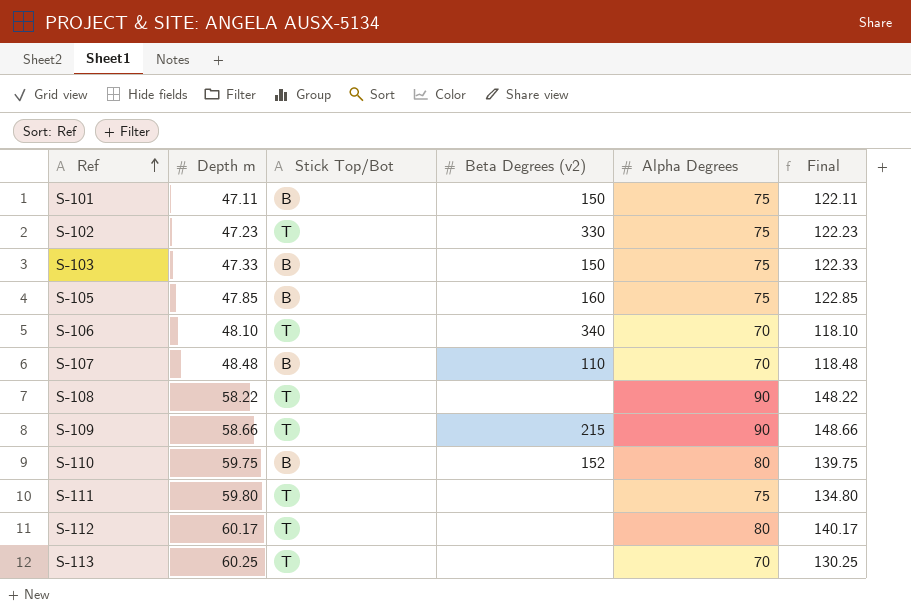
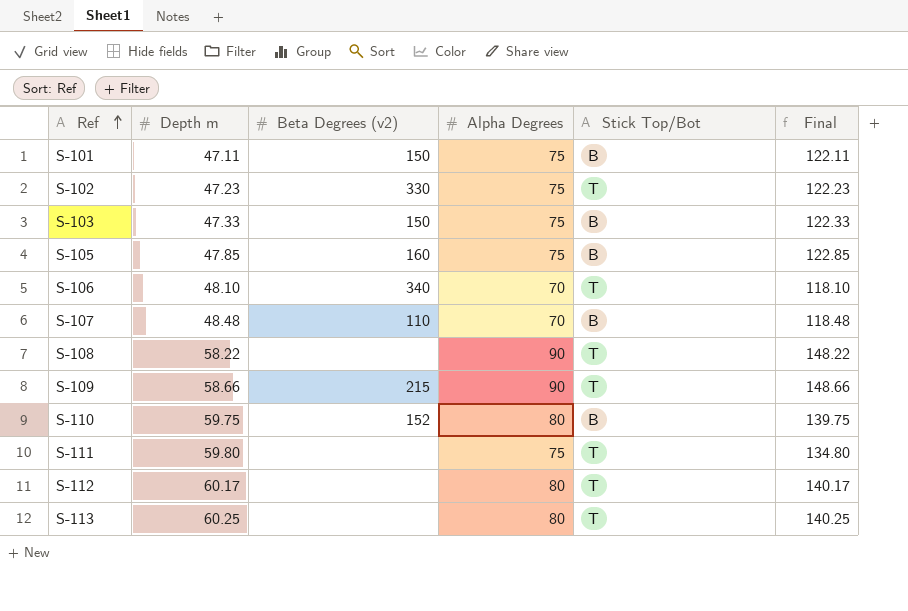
column Stick Top/Bot | position: 3 -> 5
S-113 | Alpha Degrees: 70 -> 80
S-113 | Final: 130.25 -> 140.25

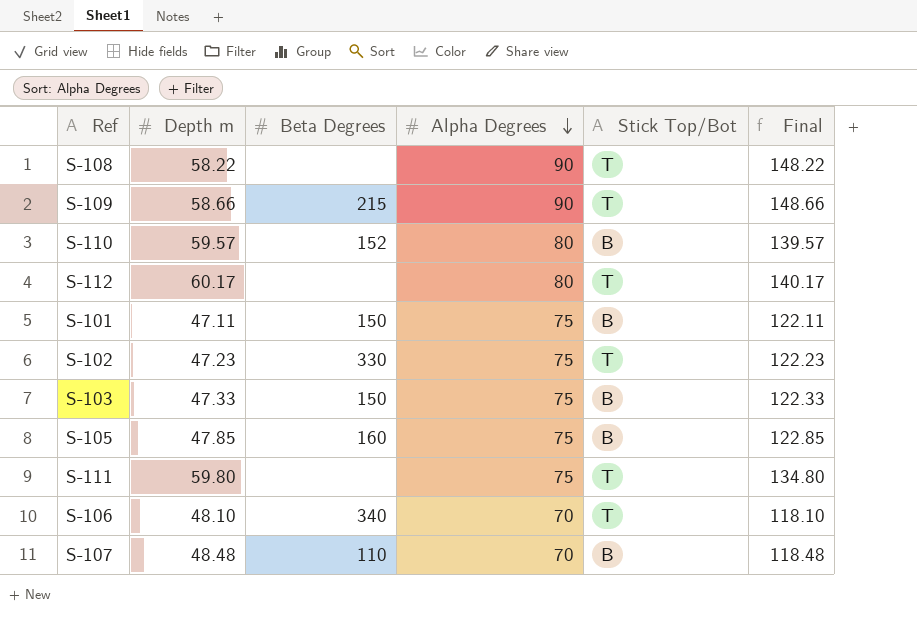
row order: Ref ascending -> Alpha Degrees descending
column name: Beta Degrees (v2) -> Beta Degrees
row S-113: 60.25 | none | 80 | T | 140.25 -> none
S-110 | Depth m: 59.75 -> 59.57
S-110 | Final: 139.75 -> 139.57

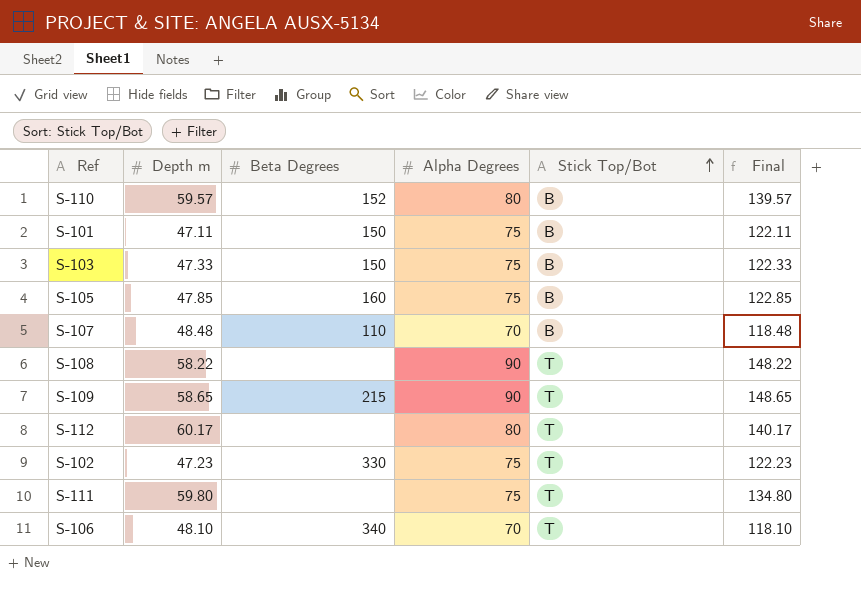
row order: Alpha Degrees descending -> Stick Top/Bot ascending
S-109 | Depth m: 58.66 -> 58.65
S-109 | Final: 148.66 -> 148.65

